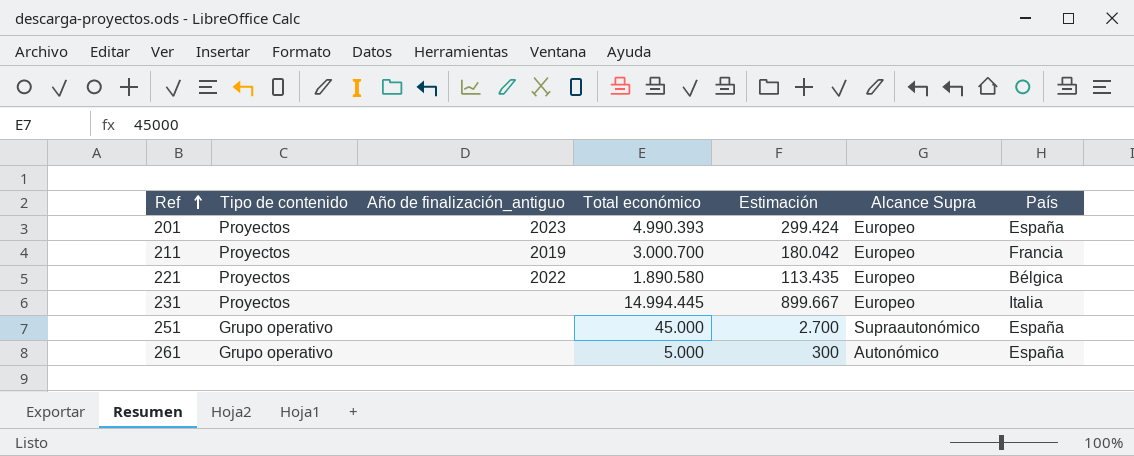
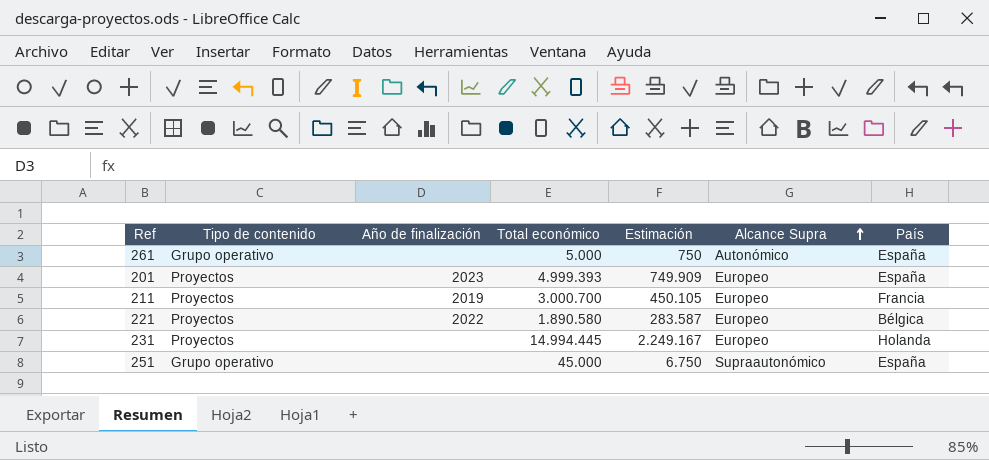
row order: Ref ascending -> Alcance Supra ascending
column name: Año de finalización_antiguo -> Año de finalización
column Estimación | formula: [Total económico] * 0,06 -> [Total económico] * 0,15
201 | Total económico: 4.990.393 -> 4.999.393
231 | País: Italia -> Holanda

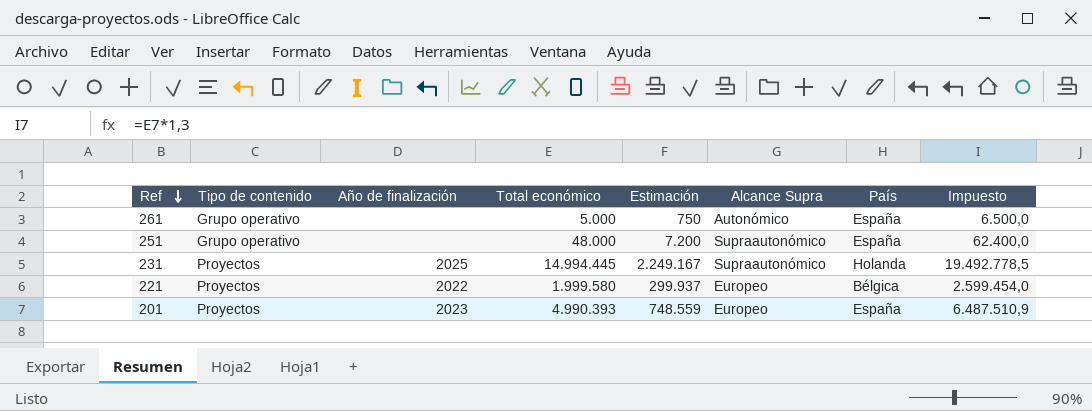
row order: Alcance Supra ascending -> Ref descending
column Impuesto | formula: none -> [Total económico] * 1,3
row 211: Proyectos | 2019 | 3.000.700 | 450.105 | Europeo | Francia -> none
251 | Total económico: 45.000 -> 48.000
251 | Estimación: 6.750 -> 7.200
231 | Año de finalización: none -> 2025
231 | Alcance Supra: Europeo -> Supraautonómico
221 | Total económico: 1.890.580 -> 1.999.580
221 | Estimación: 283.587 -> 299.937
201 | Total económico: 4.999.393 -> 4.990.393
201 | Estimación: 749.909 -> 748.559

